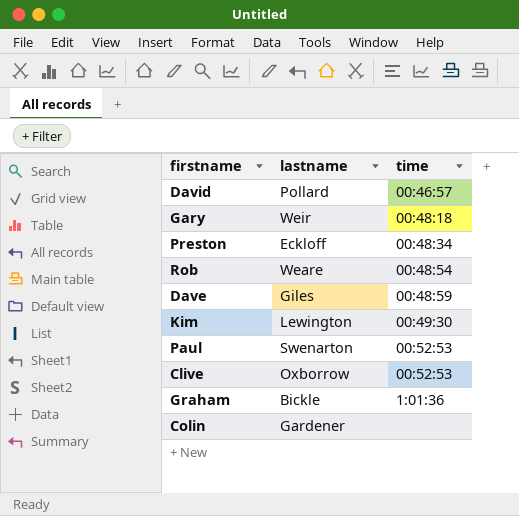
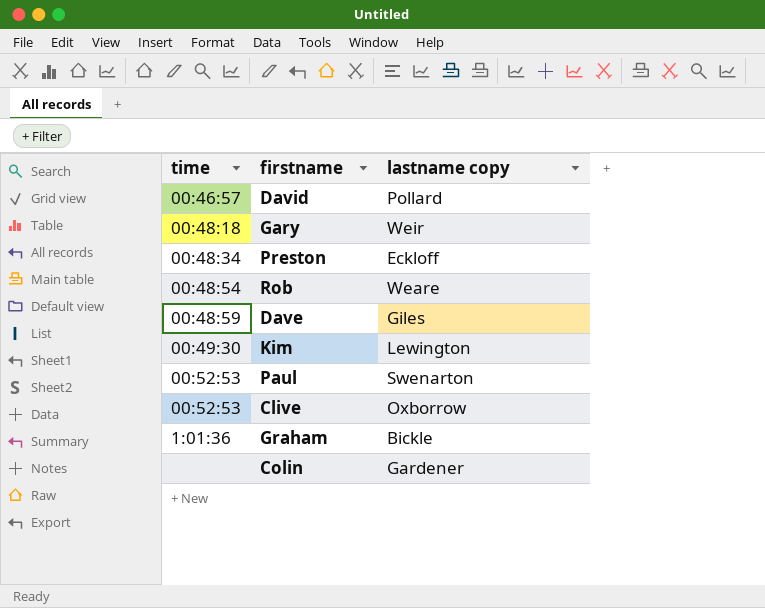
column time | position: 3 -> 1
column name: lastname -> lastname copy

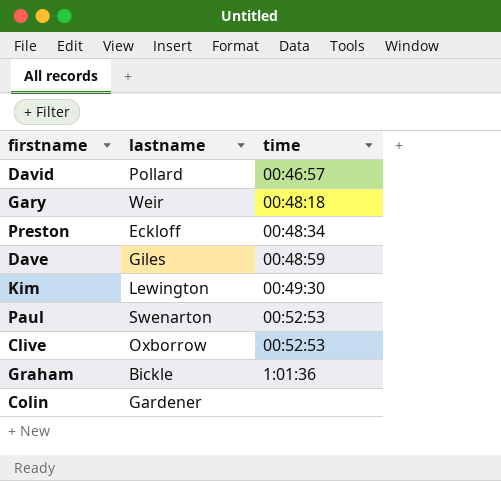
column name: lastname copy -> lastname
column time | position: 1 -> 3
row Rob: 00:48:54 | Weare -> none

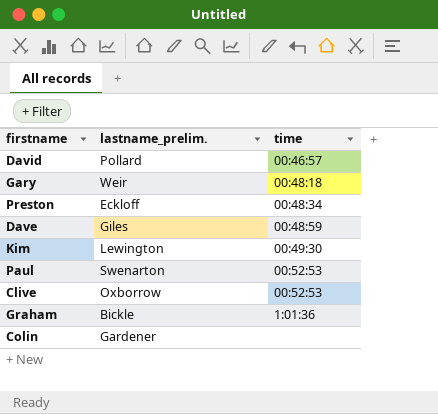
column name: lastname -> lastname_prelim.

